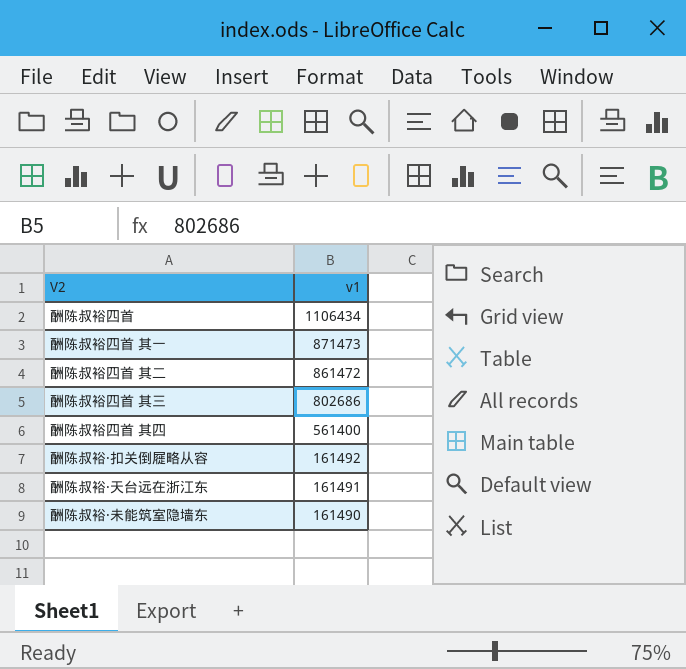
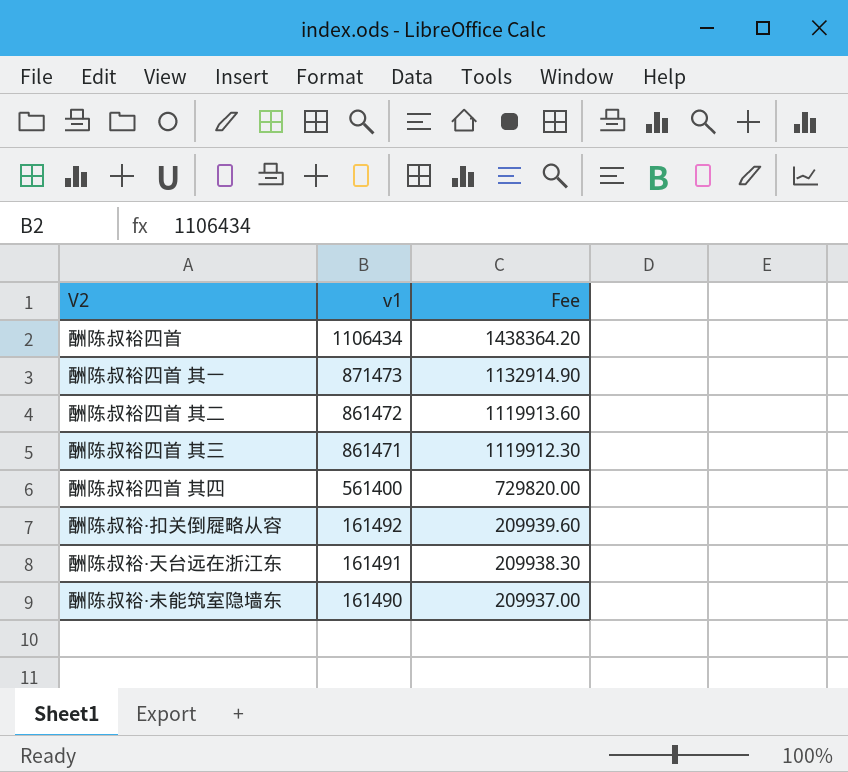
column Fee | formula: none -> [v1] * 1.3
酬陈叔裕四首 其三 | v1: 802686 -> 861471

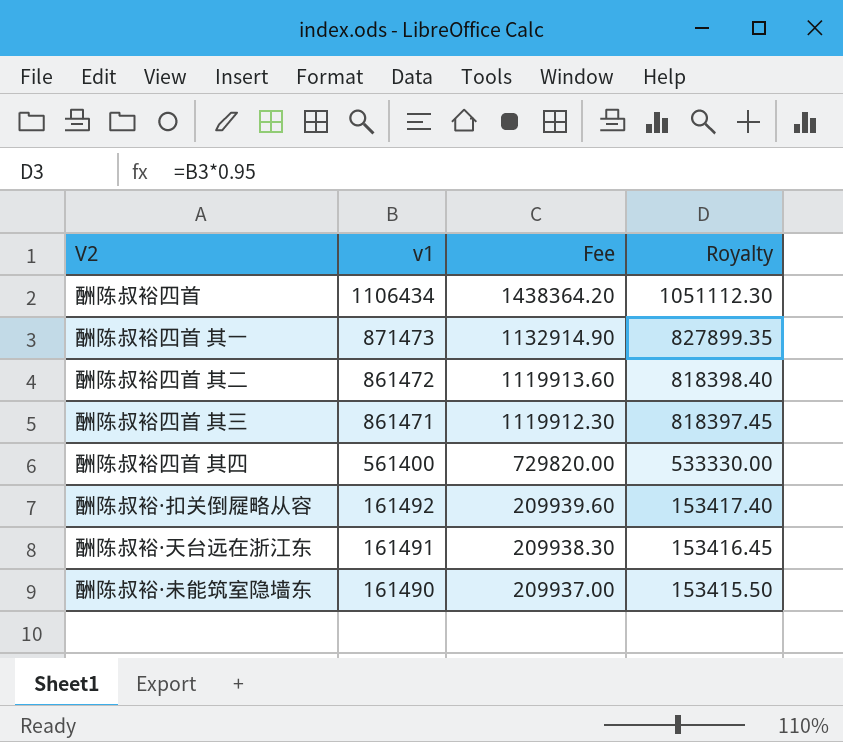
column Royalty | formula: none -> [v1] * 0.95

